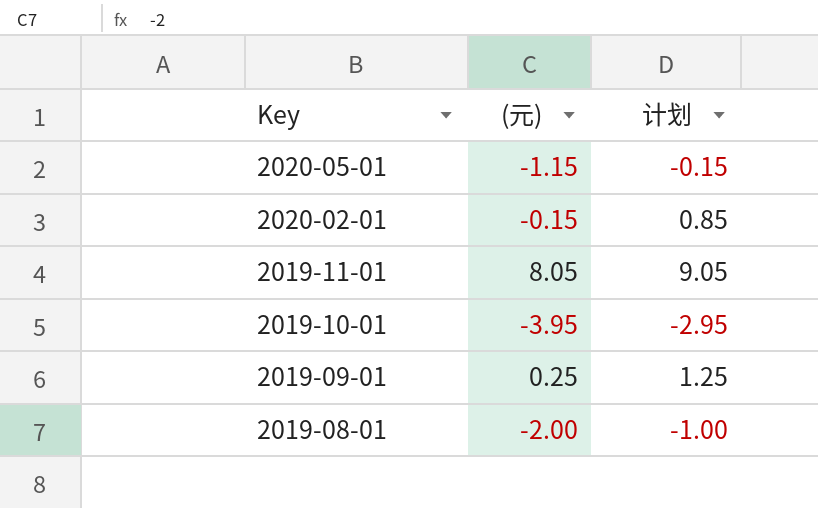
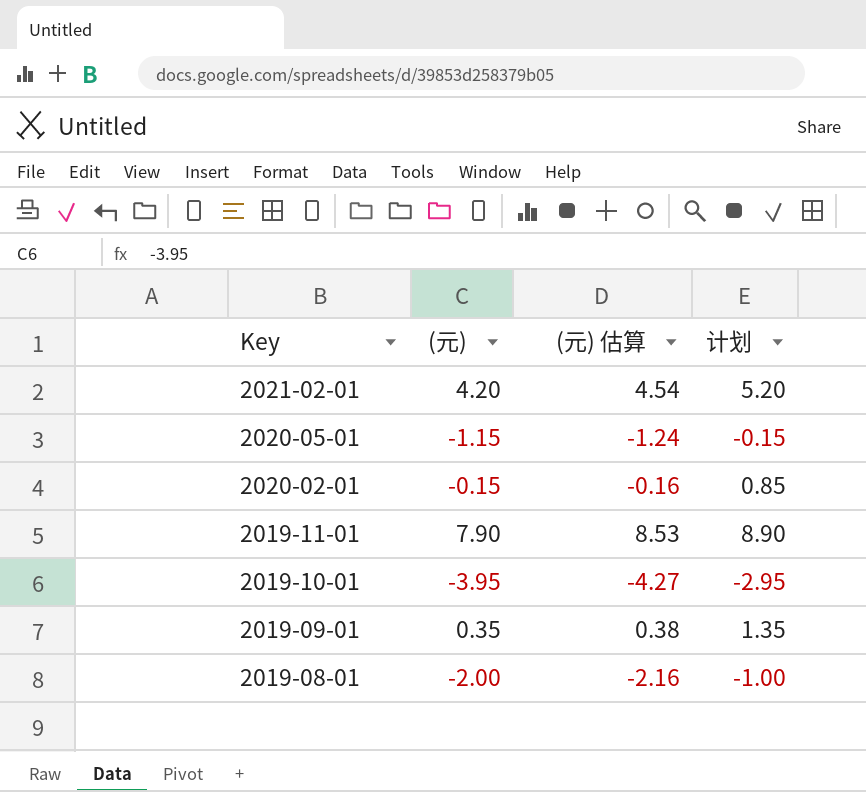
column (元) 估算 | formula: none -> [(元)] * 1.08
row 2021-02-01: none -> 4.20 | 4.54 | 5.20
2019-11-01 | (元): 8.05 -> 7.90
2019-11-01 | 计划: 9.05 -> 8.90
2019-09-01 | (元): 0.25 -> 0.35
2019-09-01 | 计划: 1.25 -> 1.35

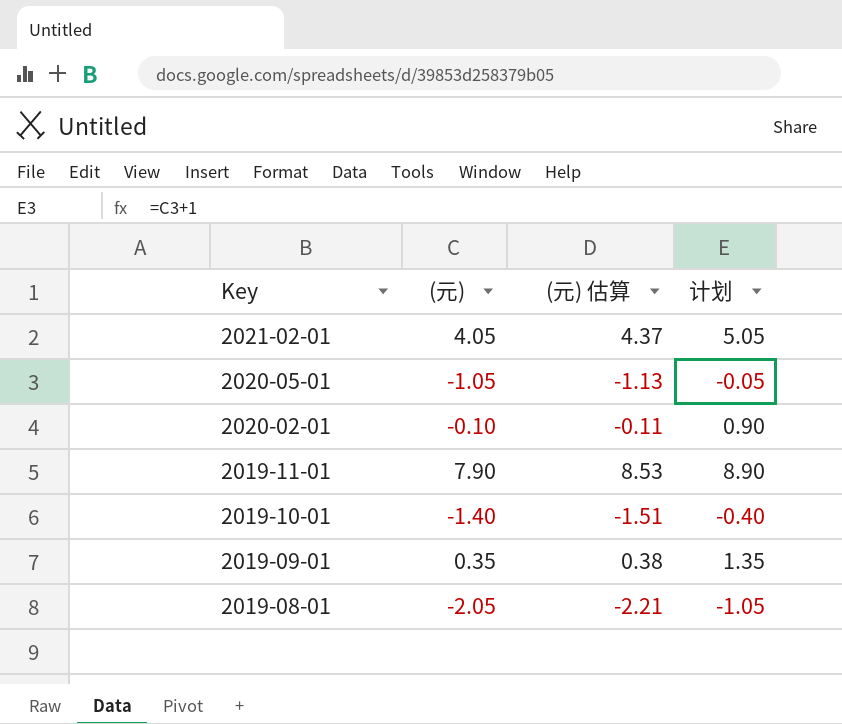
2021-02-01 | (元): 4.20 -> 4.05
2021-02-01 | (元) 估算: 4.54 -> 4.37
2021-02-01 | 计划: 5.20 -> 5.05
2020-05-01 | (元): -1.15 -> -1.05
2020-05-01 | (元) 估算: -1.24 -> -1.13
2020-05-01 | 计划: -0.15 -> -0.05
2020-02-01 | (元): -0.15 -> -0.10
2020-02-01 | (元) 估算: -0.16 -> -0.11
2020-02-01 | 计划: 0.85 -> 0.90
2019-10-01 | (元): -3.95 -> -1.40
2019-10-01 | (元) 估算: -4.27 -> -1.51
2019-10-01 | 计划: -2.95 -> -0.40
2019-08-01 | (元): -2.00 -> -2.05
2019-08-01 | (元) 估算: -2.16 -> -2.21
2019-08-01 | 计划: -1.00 -> -1.05

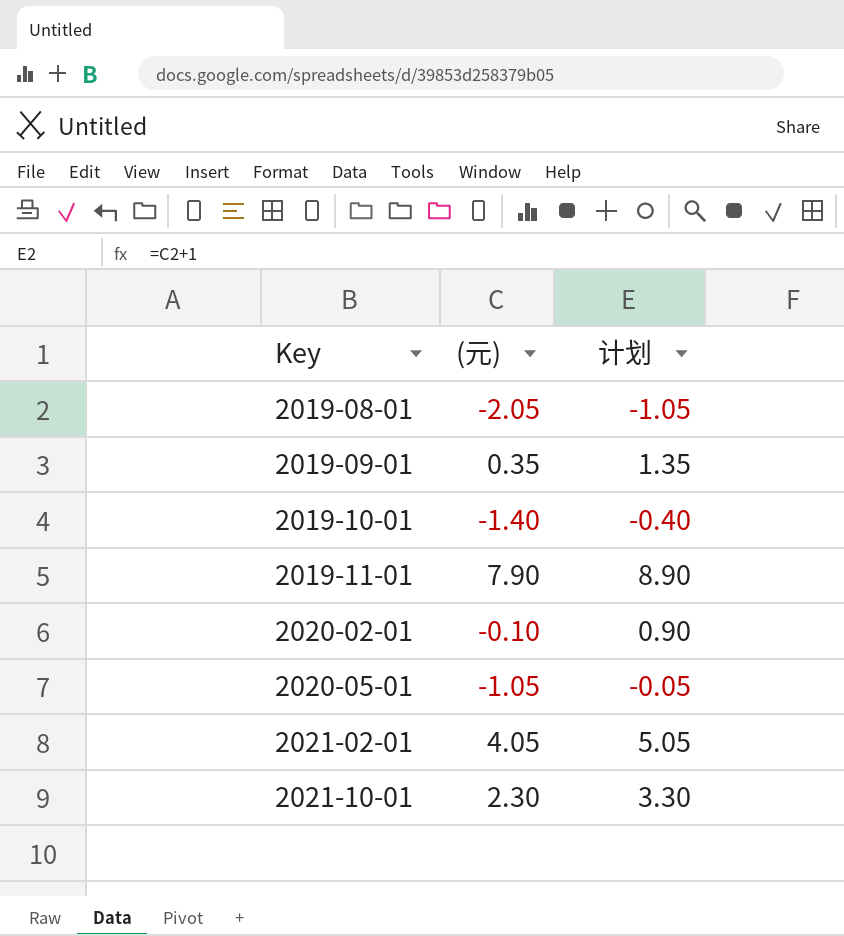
row order: Key descending -> Key ascending
column (元) 估算 | formula: [(元)] * 1.08 -> none
row 2021-10-01: none -> 2.30 | 3.30

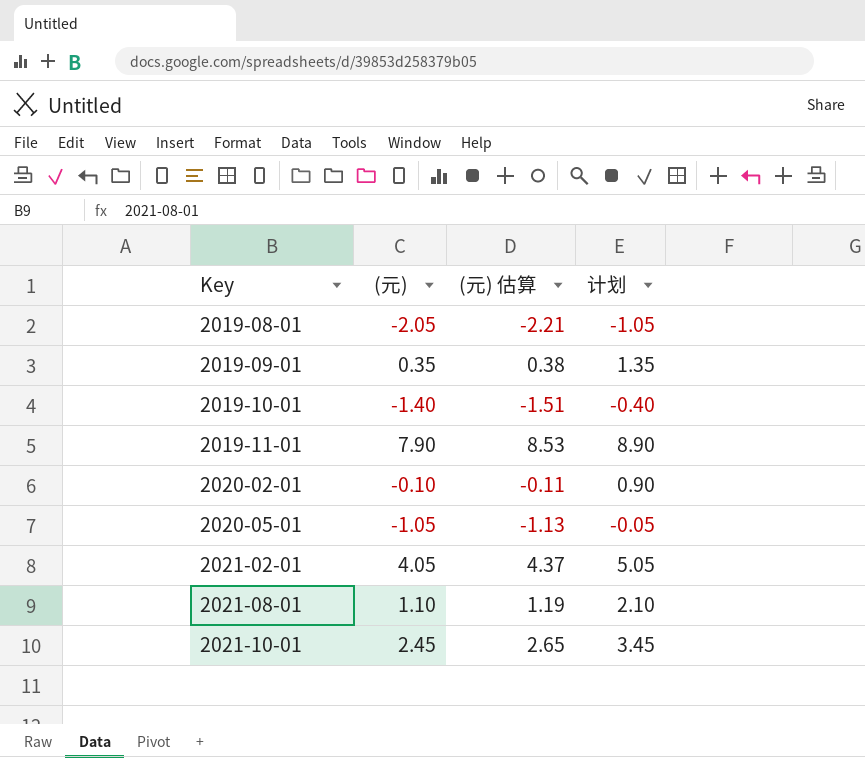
column (元) 估算 | formula: none -> [(元)] * 1.08
row 2021-08-01: none -> 1.10 | 1.19 | 2.10
2021-10-01 | (元): 2.30 -> 2.45
2021-10-01 | 计划: 3.30 -> 3.45

